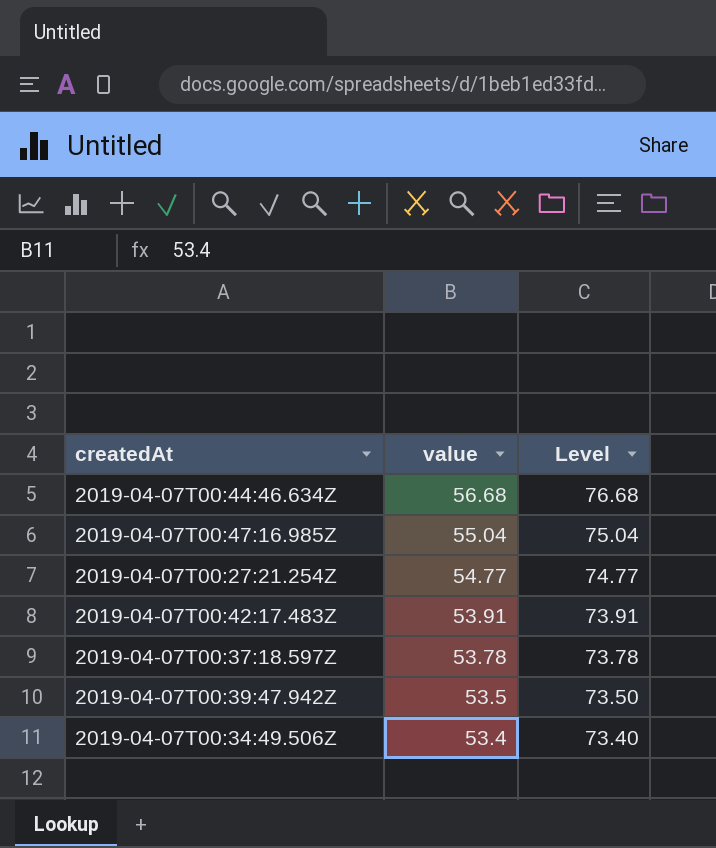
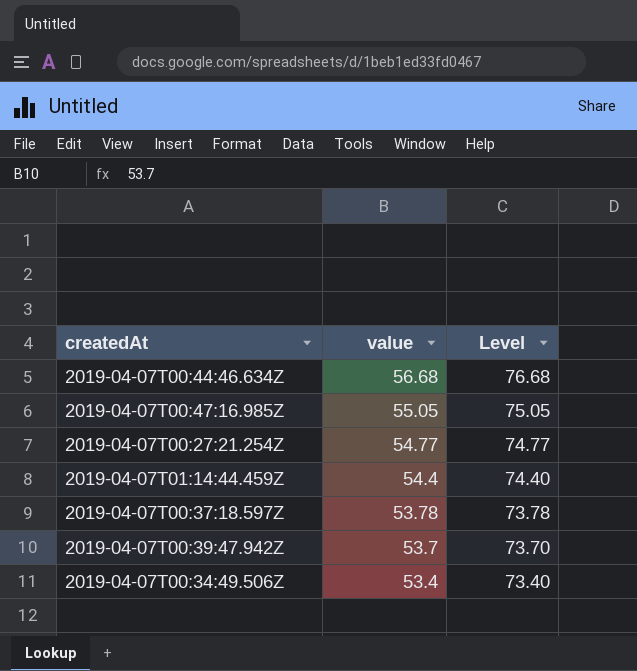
row 2019-04-07T00:42:17.483Z: 53.91 | 73.91 -> none
2019-04-07T00:47:16.985Z | value: 55.04 -> 55.05
2019-04-07T00:47:16.985Z | Level: 75.04 -> 75.05
row 2019-04-07T01:14:44.459Z: none -> 54.4 | 74.40
2019-04-07T00:39:47.942Z | value: 53.5 -> 53.7
2019-04-07T00:39:47.942Z | Level: 73.50 -> 73.70

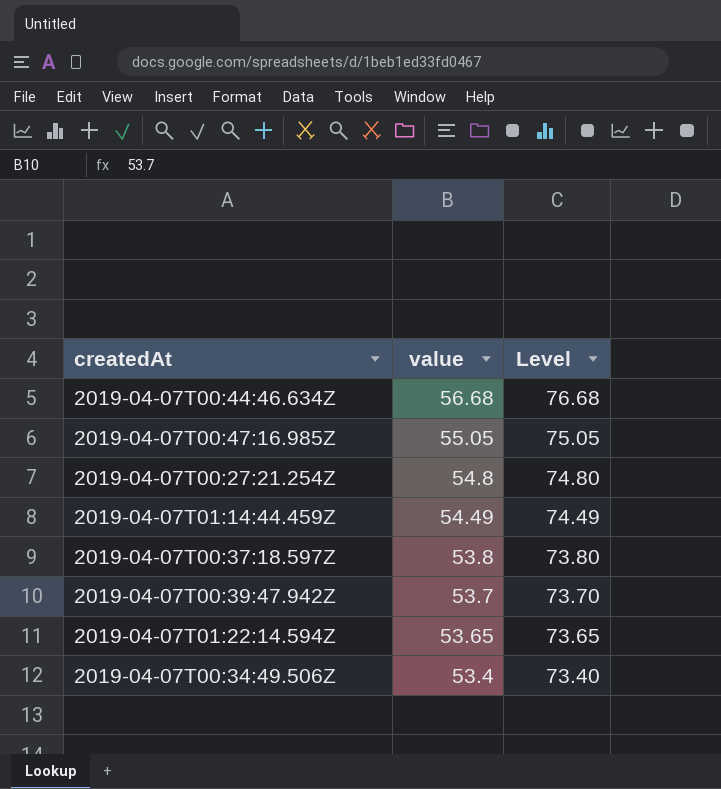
2019-04-07T00:27:21.254Z | value: 54.77 -> 54.8
2019-04-07T00:27:21.254Z | Level: 74.77 -> 74.80
2019-04-07T01:14:44.459Z | value: 54.4 -> 54.49
2019-04-07T01:14:44.459Z | Level: 74.40 -> 74.49
2019-04-07T00:37:18.597Z | value: 53.78 -> 53.8
2019-04-07T00:37:18.597Z | Level: 73.78 -> 73.80
row 2019-04-07T01:22:14.594Z: none -> 53.65 | 73.65

